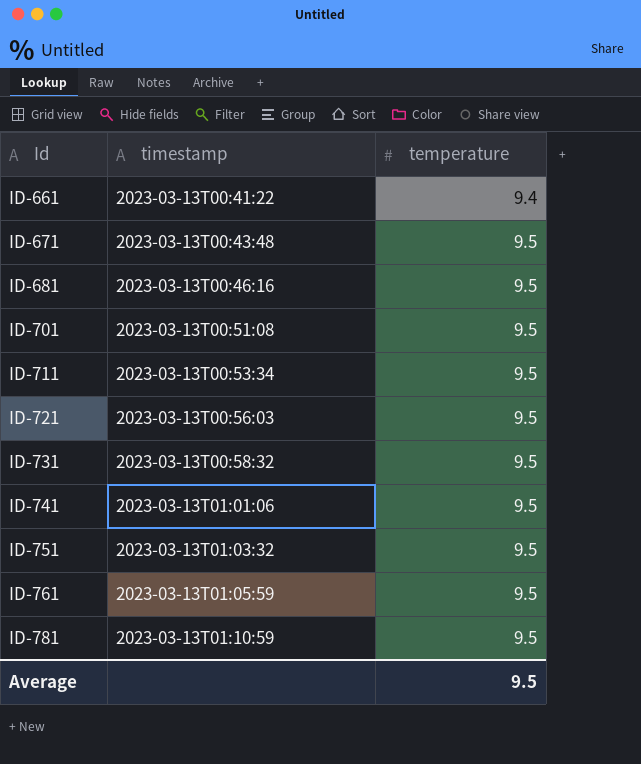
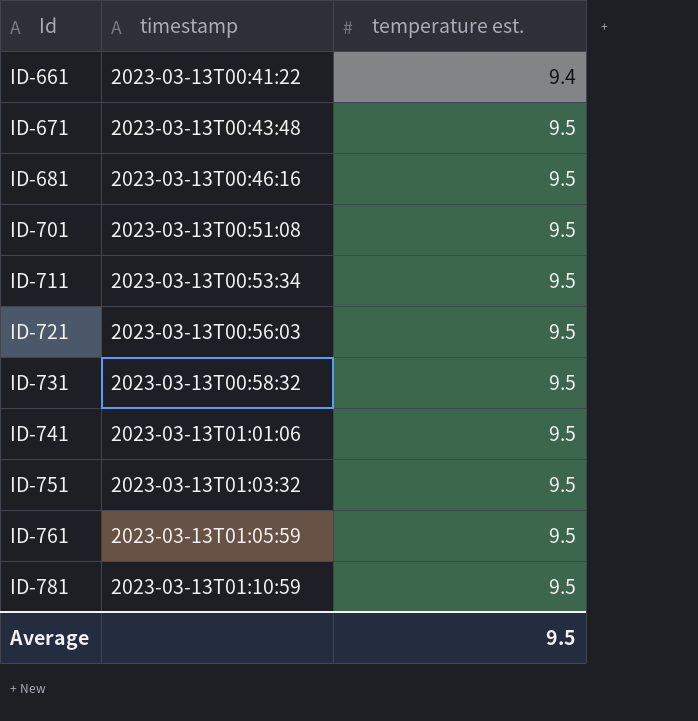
column name: temperature -> temperature est.

